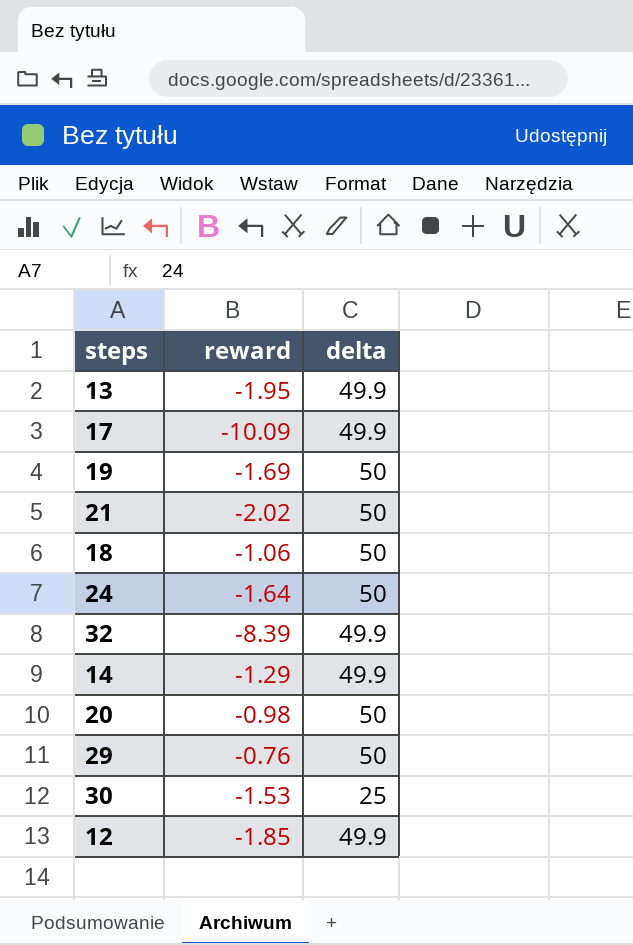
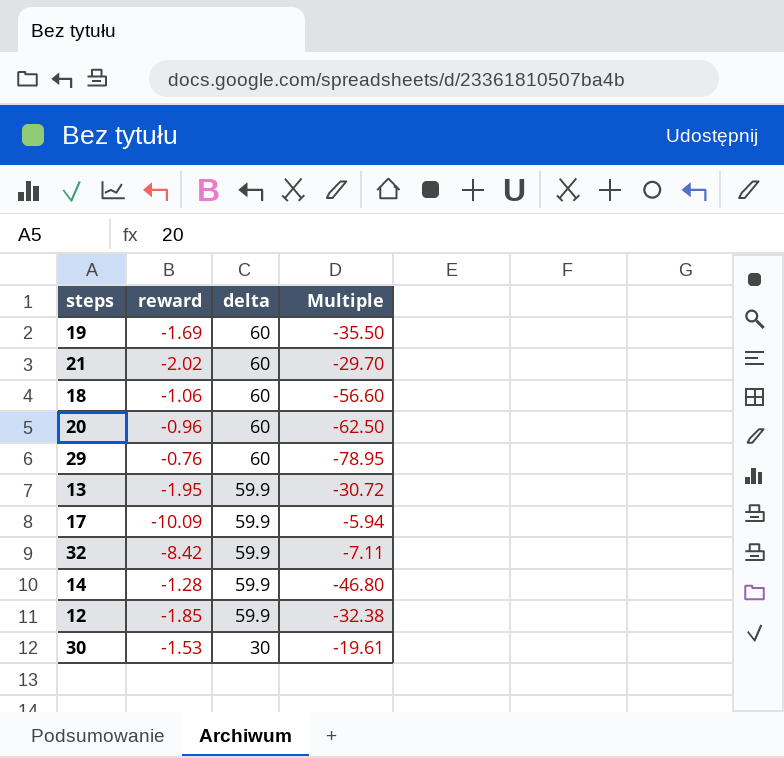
row order: none -> delta descending
column Multiple | formula: none -> [delta] / [reward]
row 24: -1.64 | 50 -> none
19 | delta: 50 -> 60
21 | delta: 50 -> 60
18 | delta: 50 -> 60
20 | reward: -0.98 -> -0.96
20 | delta: 50 -> 60
29 | delta: 50 -> 60
13 | delta: 49.9 -> 59.9
17 | delta: 49.9 -> 59.9
32 | reward: -8.39 -> -8.42
32 | delta: 49.9 -> 59.9
14 | reward: -1.29 -> -1.28
14 | delta: 49.9 -> 59.9
12 | delta: 49.9 -> 59.9
30 | delta: 25 -> 30

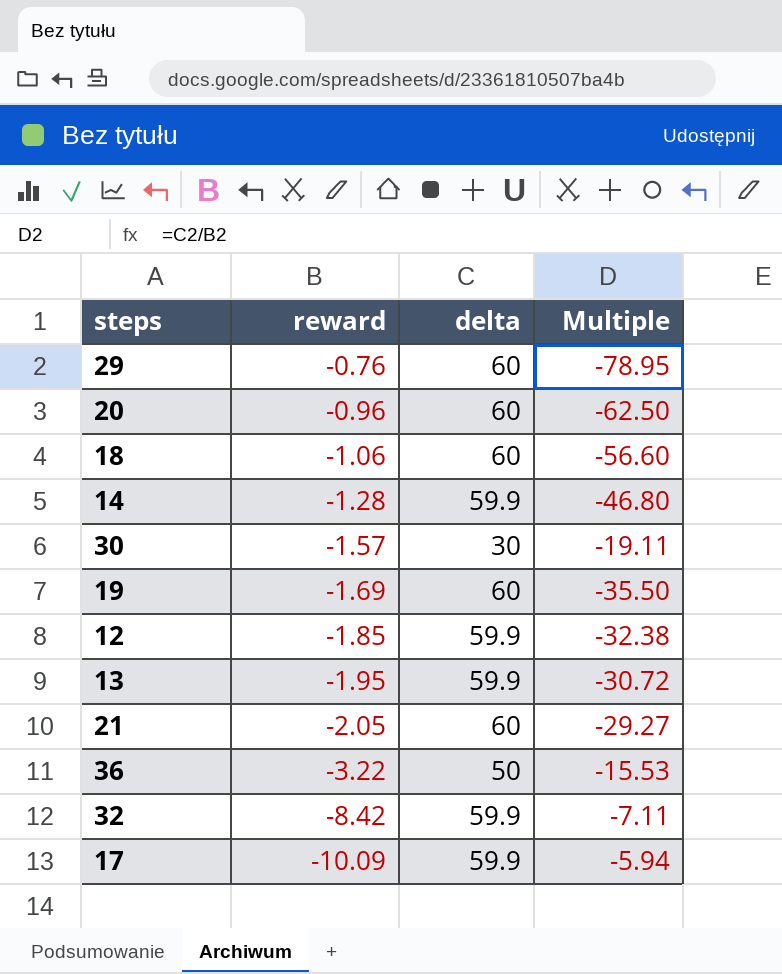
row order: delta descending -> reward descending
30 | reward: -1.53 -> -1.57
30 | Multiple: -19.61 -> -19.11
21 | reward: -2.02 -> -2.05
21 | Multiple: -29.70 -> -29.27
row 36: none -> -3.22 | 50 | -15.53

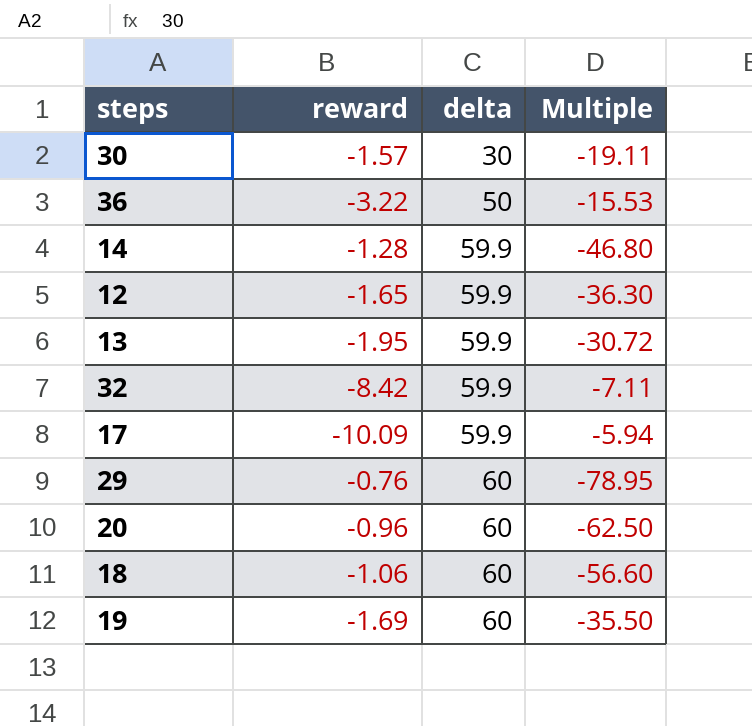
row order: reward descending -> delta ascending
row 21: -2.05 | 60 | -29.27 -> none
12 | reward: -1.85 -> -1.65
12 | Multiple: -32.38 -> -36.30

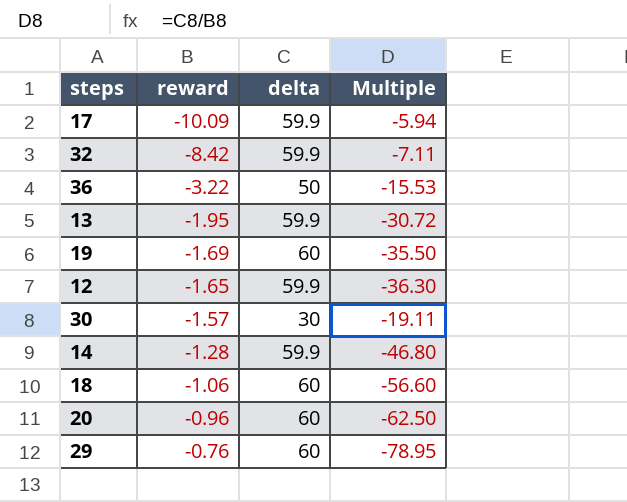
row order: delta ascending -> reward ascending

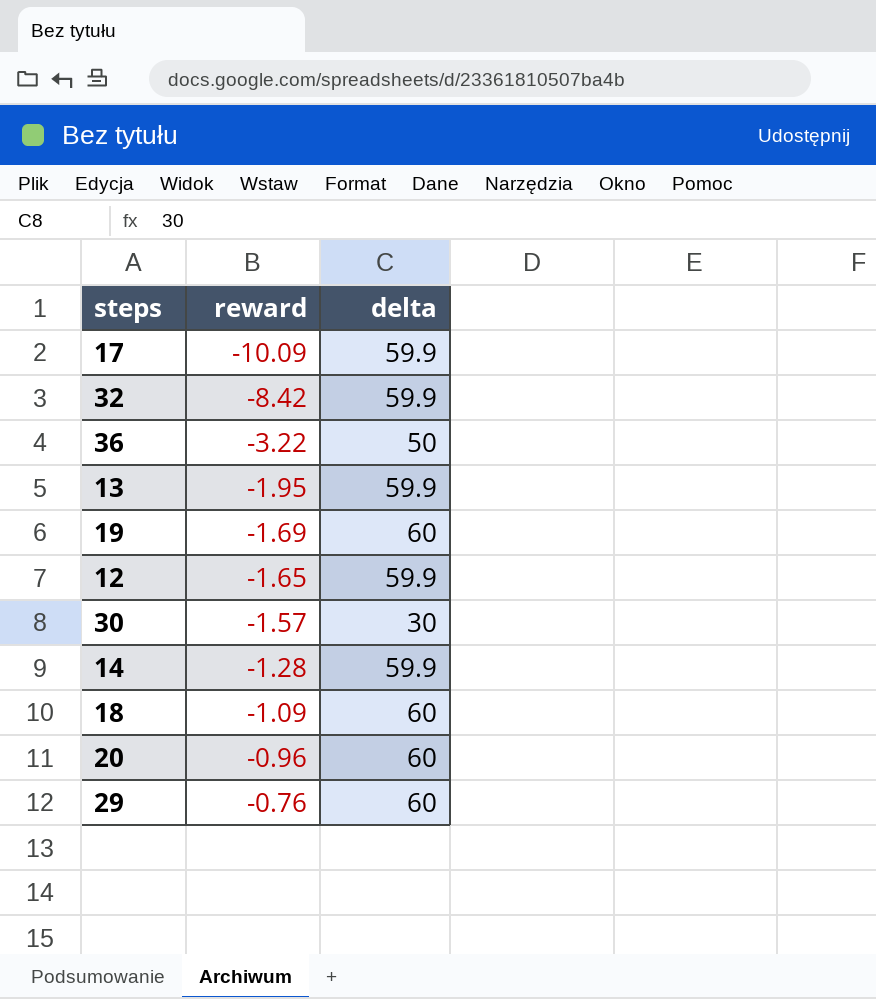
column Multiple | formula: [delta] / [reward] -> none
18 | reward: -1.06 -> -1.09

